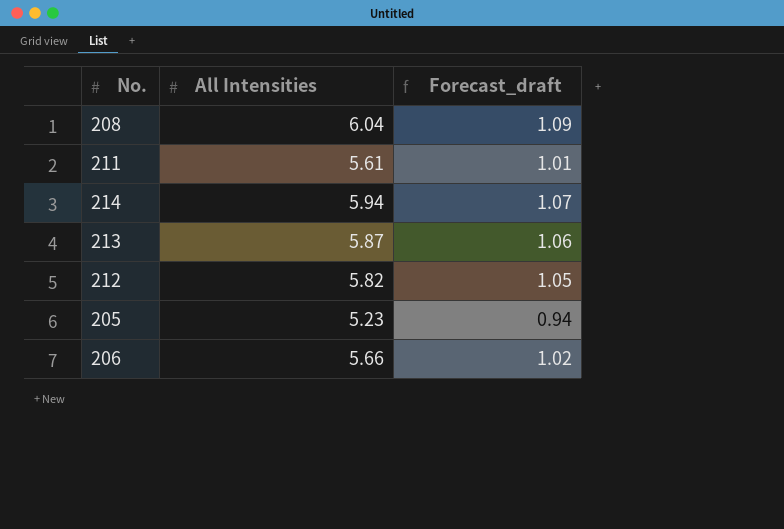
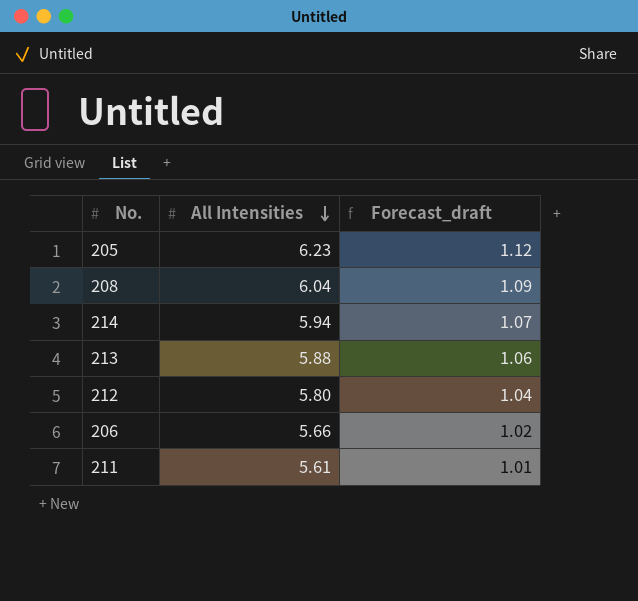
row order: none -> All Intensities descending
205 | All Intensities: 5.23 -> 6.23
205 | Forecast_draft: 0.94 -> 1.12
213 | All Intensities: 5.87 -> 5.88
212 | All Intensities: 5.82 -> 5.80
212 | Forecast_draft: 1.05 -> 1.04

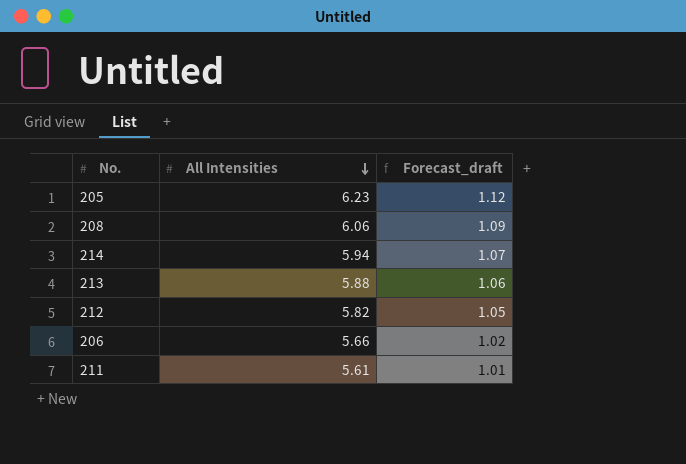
208 | All Intensities: 6.04 -> 6.06
212 | All Intensities: 5.80 -> 5.82
212 | Forecast_draft: 1.04 -> 1.05

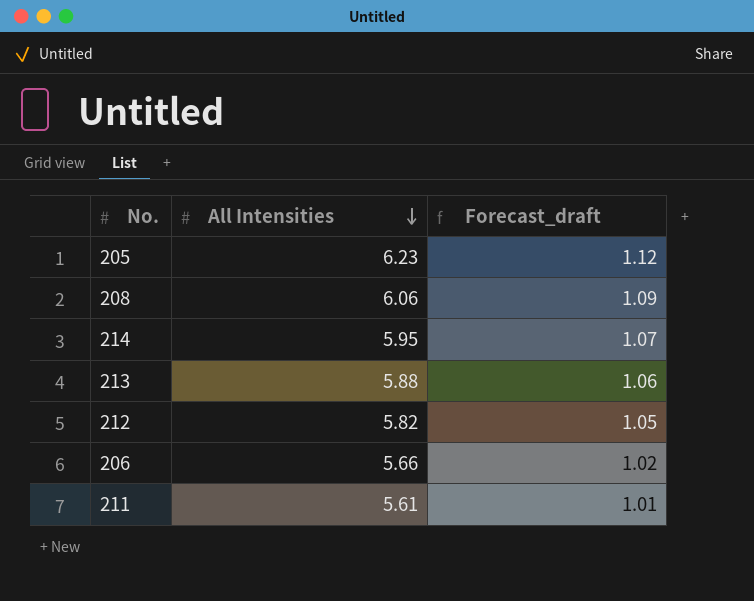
214 | All Intensities: 5.94 -> 5.95

